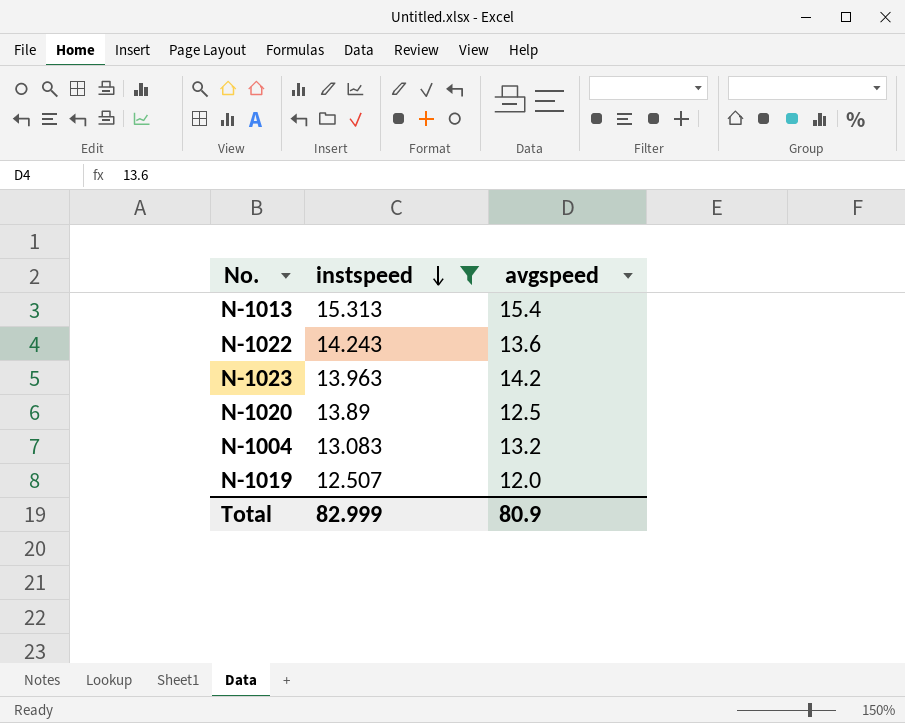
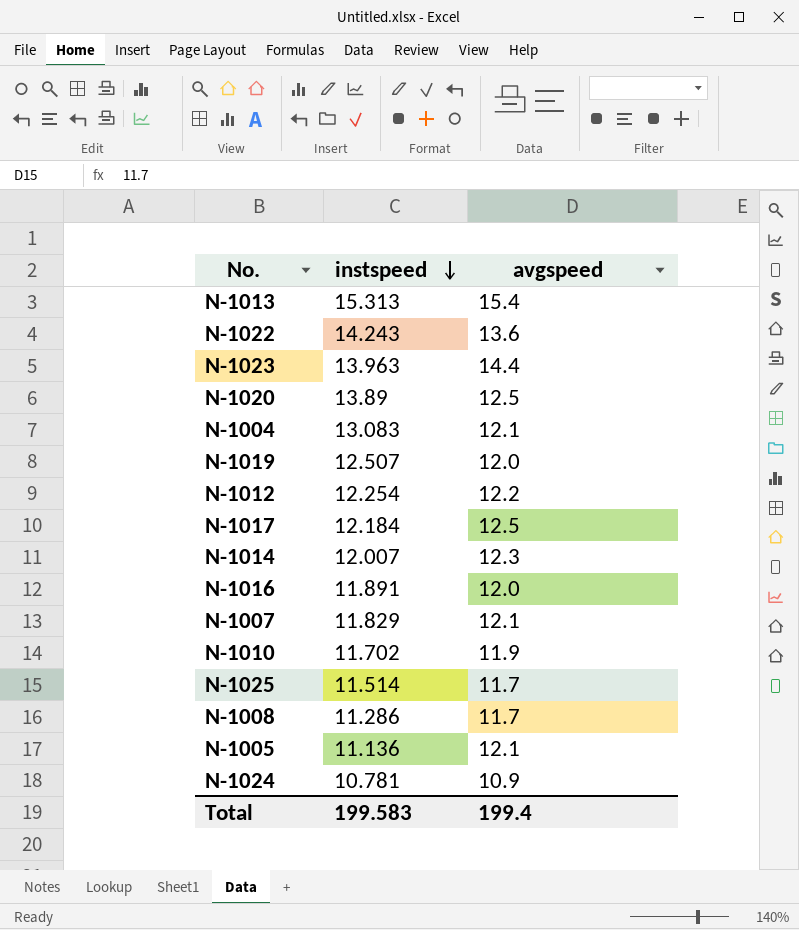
filter: instspeed >= 12.507 -> none
N-1023 | avgspeed: 14.2 -> 14.4
N-1004 | avgspeed: 13.2 -> 12.1
Total | instspeed: 82.999 -> 199.583
Total | avgspeed: 80.9 -> 199.4

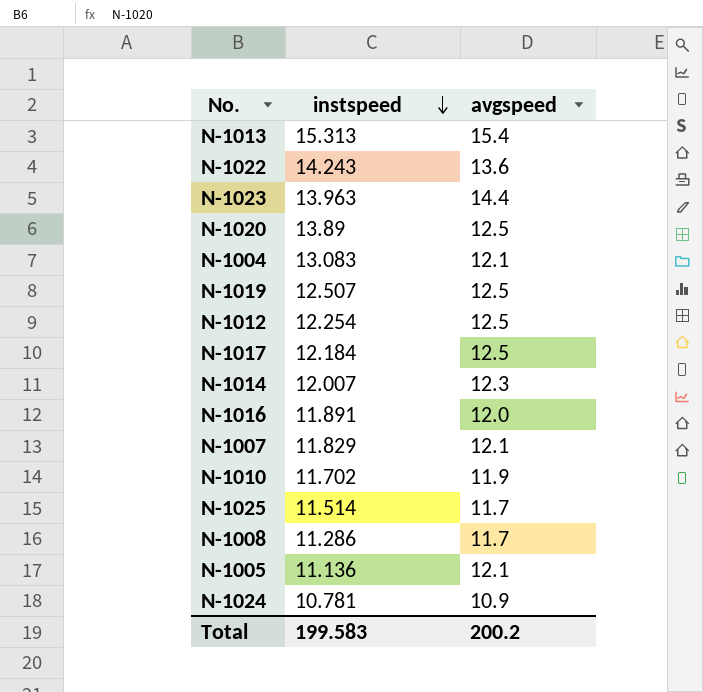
N-1019 | avgspeed: 12.0 -> 12.5
N-1012 | avgspeed: 12.2 -> 12.5
Total | avgspeed: 199.4 -> 200.2

